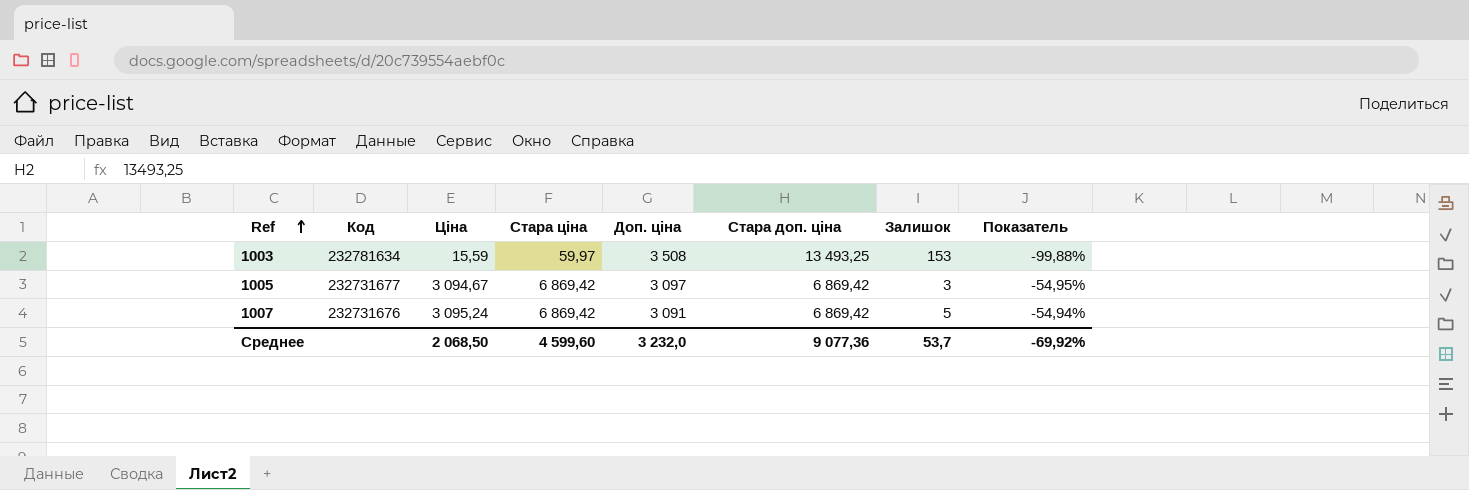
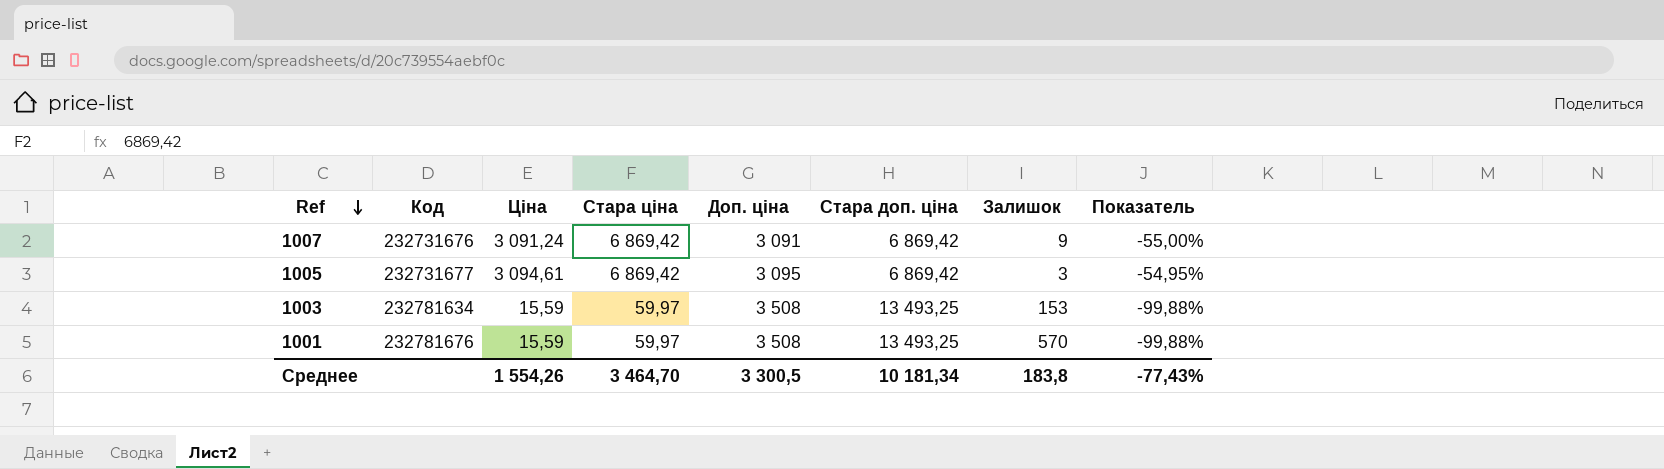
row order: Ref ascending -> Ref descending
1007 | Ціна: 3 095,24 -> 3 091,24
1007 | Залишок: 5 -> 9
1007 | Показатель: -54,94% -> -55,00%
1005 | Ціна: 3 094,67 -> 3 094,61
1005 | Доп. ціна: 3 097 -> 3 095
row 1001: none -> 232781676 | 15,59 | 59,97 | 3 508 | 13 493,25 | 570 | -99,88%
Среднее | Ціна: 2 068,50 -> 1 554,26
Среднее | Стара ціна: 4 599,60 -> 3 464,70
Среднее | Доп. ціна: 3 232,0 -> 3 300,5
Среднее | Стара доп. ціна: 9 077,36 -> 10 181,34
Среднее | Залишок: 53,7 -> 183,8
Среднее | Показатель: -69,92% -> -77,43%

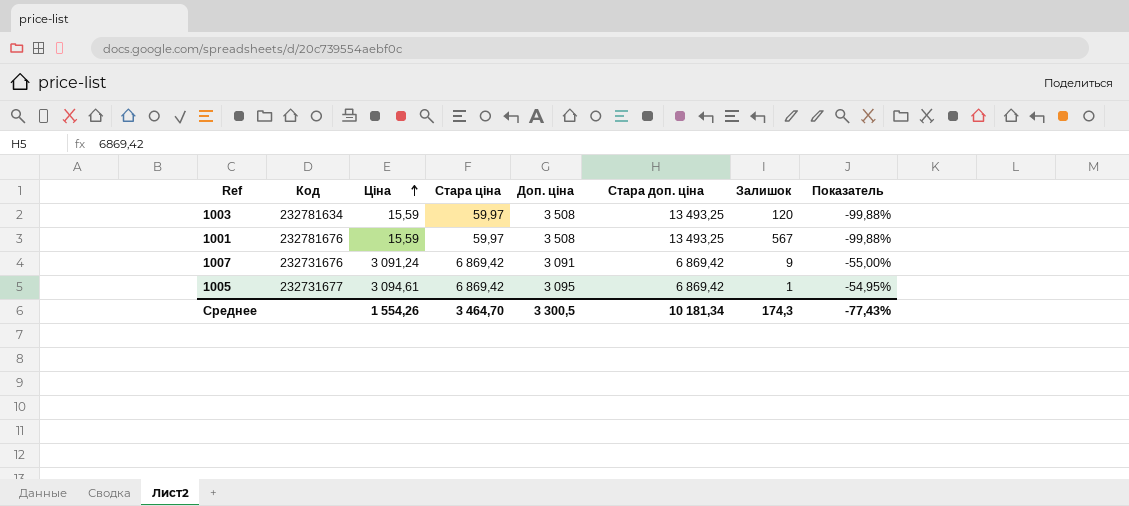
row order: Ref descending -> Ціна ascending
1003 | Залишок: 153 -> 120
1001 | Залишок: 570 -> 567
1005 | Залишок: 3 -> 1
Среднее | Залишок: 183,8 -> 174,3

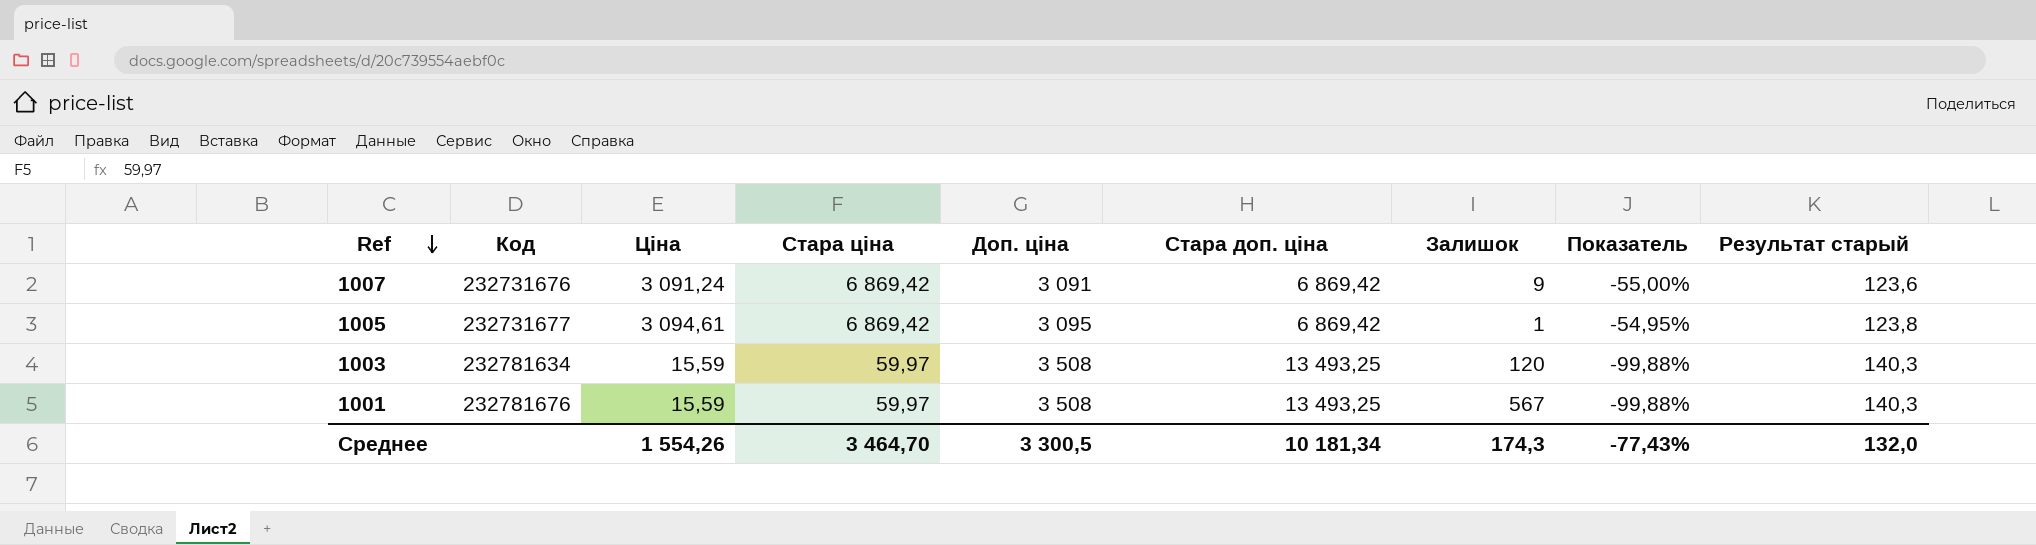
row order: Ціна ascending -> Ref descending
column Результат старый | formula: none -> [Доп. ціна] * 0,04

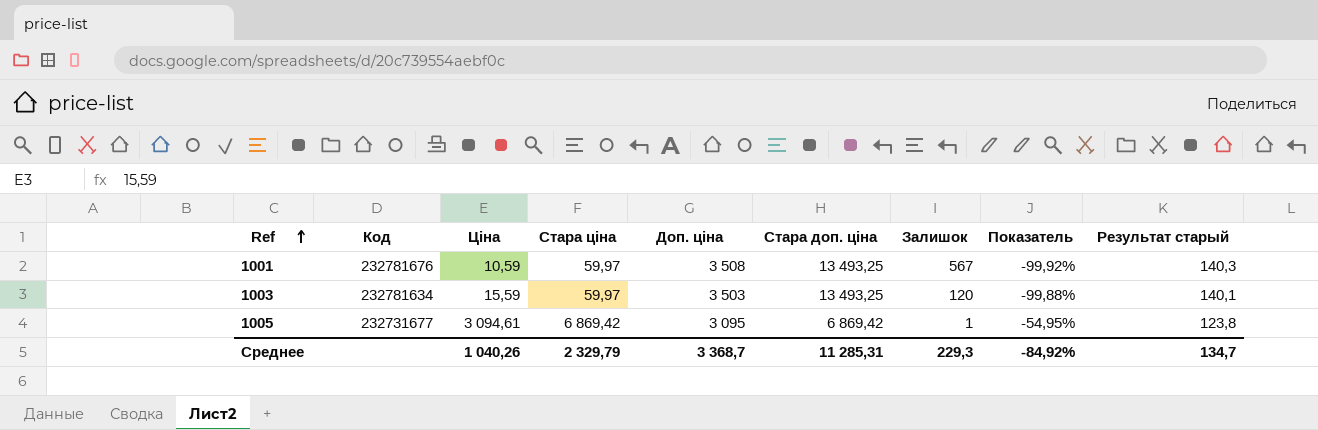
row order: Ref descending -> Ref ascending
row 1007: 232731676 | 3 091,24 | 6 869,42 | 3 091 | 6 869,42 | 9 | -55,00% | 123,6 -> none
1001 | Ціна: 15,59 -> 10,59
1001 | Показатель: -99,88% -> -99,92%
1003 | Доп. ціна: 3 508 -> 3 503
1003 | Результат старый: 140,3 -> 140,1
Среднее | Ціна: 1 554,26 -> 1 040,26
Среднее | Стара ціна: 3 464,70 -> 2 329,79
Среднее | Доп. ціна: 3 300,5 -> 3 368,7
Среднее | Стара доп. ціна: 10 181,34 -> 11 285,31
Среднее | Залишок: 174,3 -> 229,3
Среднее | Показатель: -77,43% -> -84,92%
Среднее | Результат старый: 132,0 -> 134,7

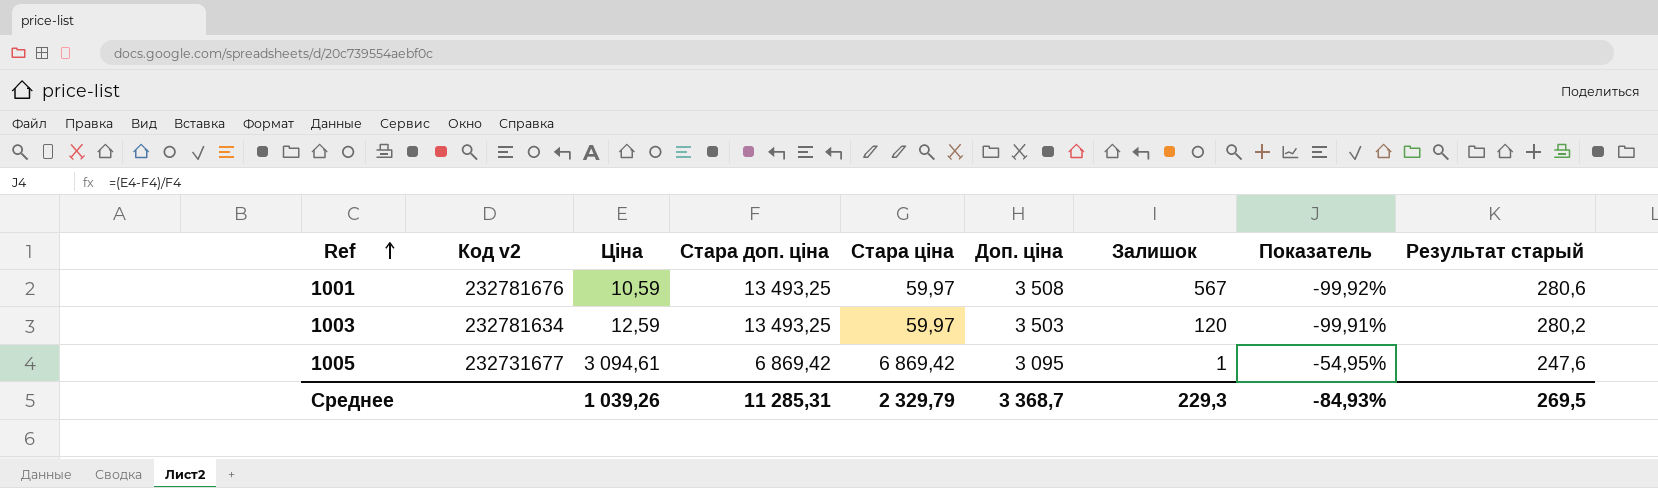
column name: Код -> Код v2
column Стара доп. ціна | position: 6 -> 4
column Результат старый | formula: [Доп. ціна] * 0,04 -> [Доп. ціна] * 0,08
1003 | Ціна: 15,59 -> 12,59
1003 | Показатель: -99,88% -> -99,91%
Среднее | Ціна: 1 040,26 -> 1 039,26
Среднее | Показатель: -84,92% -> -84,93%
Среднее | Результат старый: 134,7 -> 269,5

